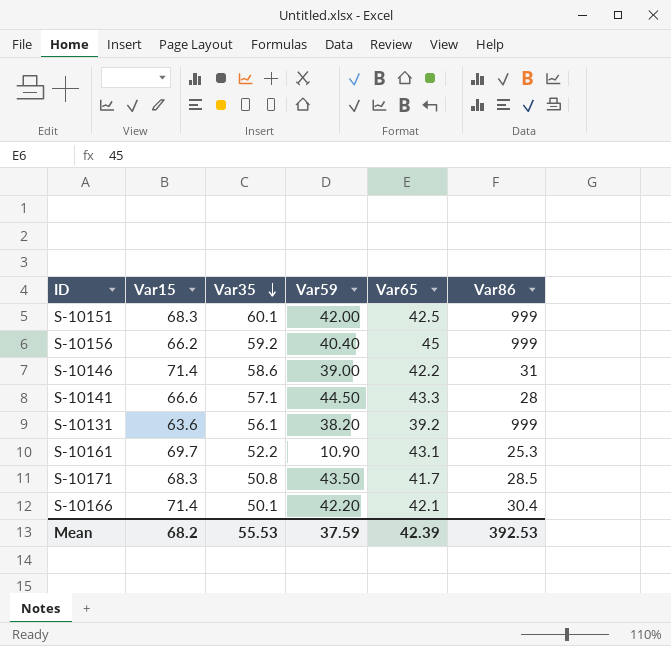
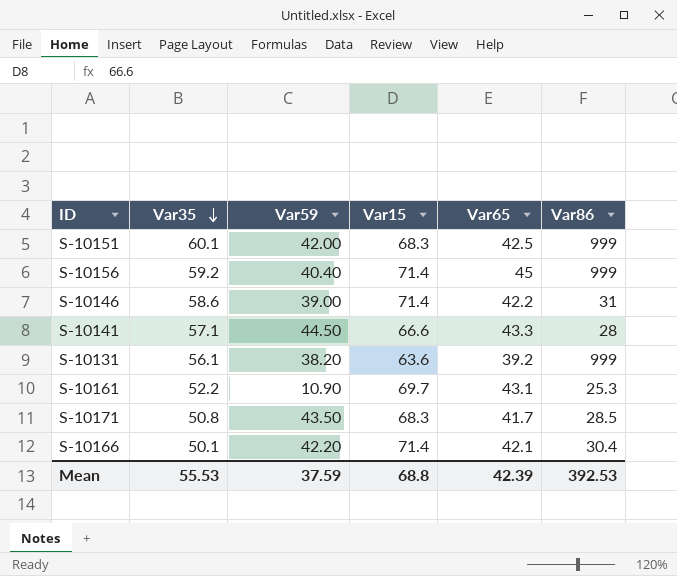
column Var15 | position: 2 -> 4
S-10156 | Var15: 66.2 -> 71.4
Mean | Var15: 68.2 -> 68.8

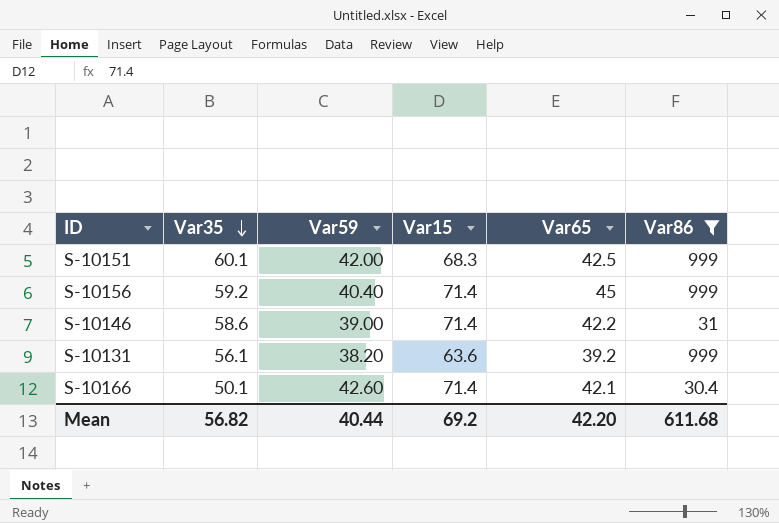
filter: none -> Var86 >= 30.4
S-10166 | Var59: 42.20 -> 42.60
Mean | Var35: 55.53 -> 56.82
Mean | Var59: 37.59 -> 40.44
Mean | Var15: 68.8 -> 69.2
Mean | Var65: 42.39 -> 42.20
Mean | Var86: 392.53 -> 611.68

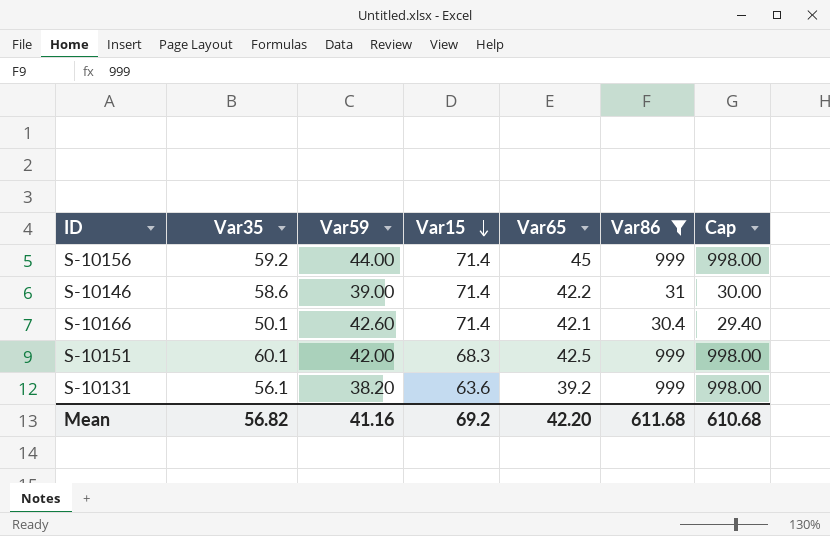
row order: Var35 descending -> Var15 descending
column Cap | formula: none -> [Var86] - 1
S-10156 | Var59: 40.40 -> 44.00
Mean | Var59: 40.44 -> 41.16

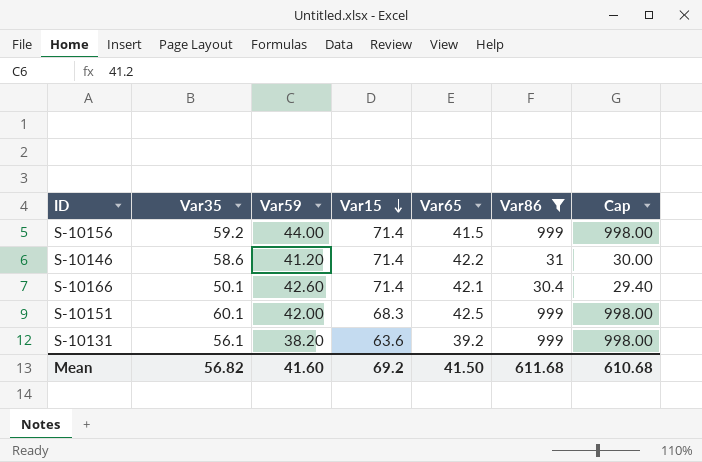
S-10156 | Var65: 45 -> 41.5
S-10146 | Var59: 39.00 -> 41.20
Mean | Var59: 41.16 -> 41.60
Mean | Var65: 42.20 -> 41.50

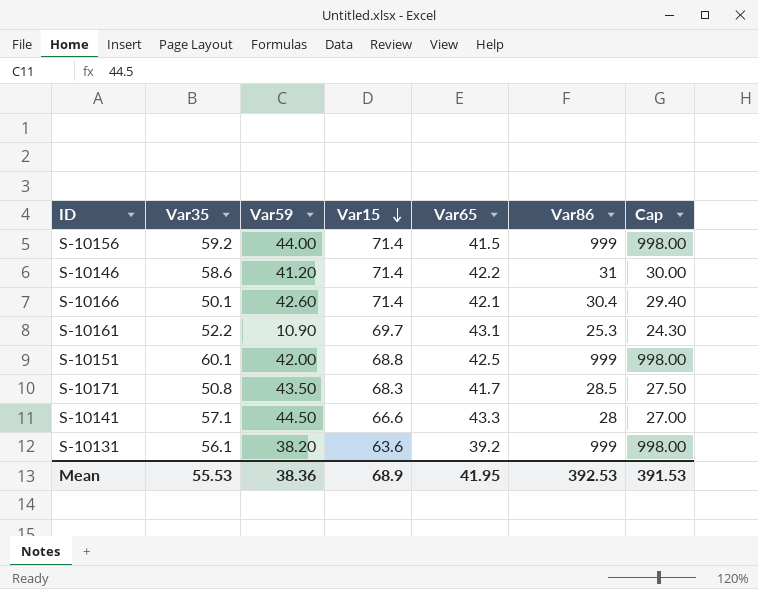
filter: Var86 >= 30.4 -> none
S-10151 | Var15: 68.3 -> 68.8
Mean | Var35: 56.82 -> 55.53
Mean | Var59: 41.60 -> 38.36
Mean | Var15: 69.2 -> 68.9
Mean | Var65: 41.50 -> 41.95
Mean | Var86: 611.68 -> 392.53
Mean | Cap: 610.68 -> 391.53

